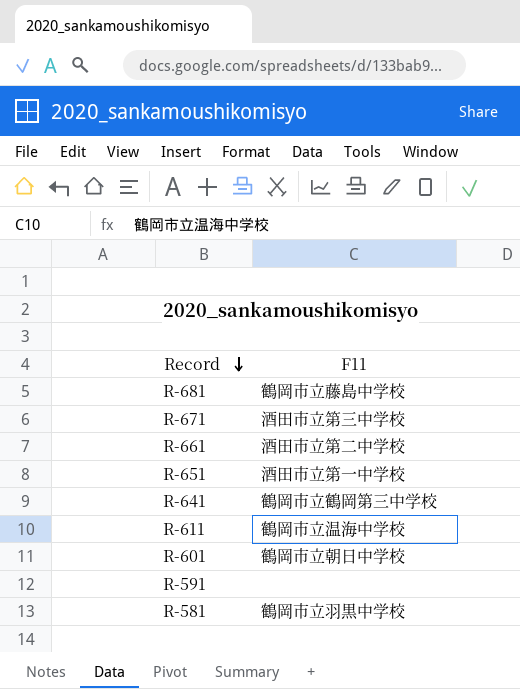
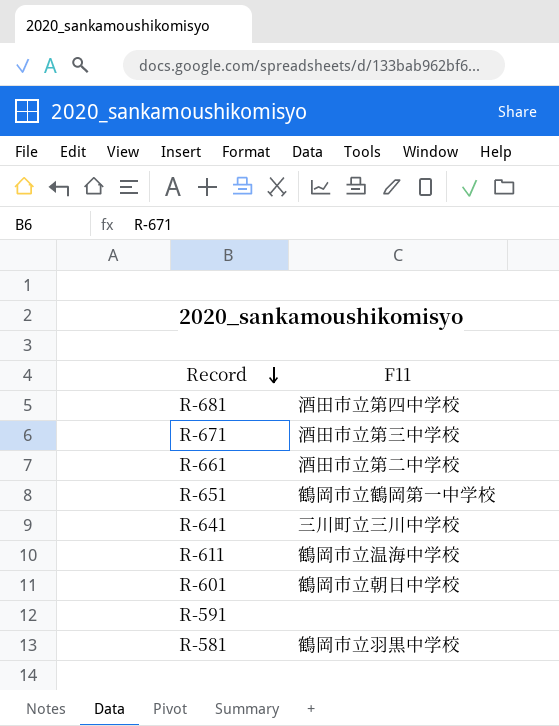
R-681 | F11: 鶴岡市立藤島中学校 -> 酒田市立第四中学校
R-651 | F11: 酒田市立第一中学校 -> 鶴岡市立鶴岡第一中学校
R-641 | F11: 鶴岡市立鶴岡第三中学校 -> 三川町立三川中学校

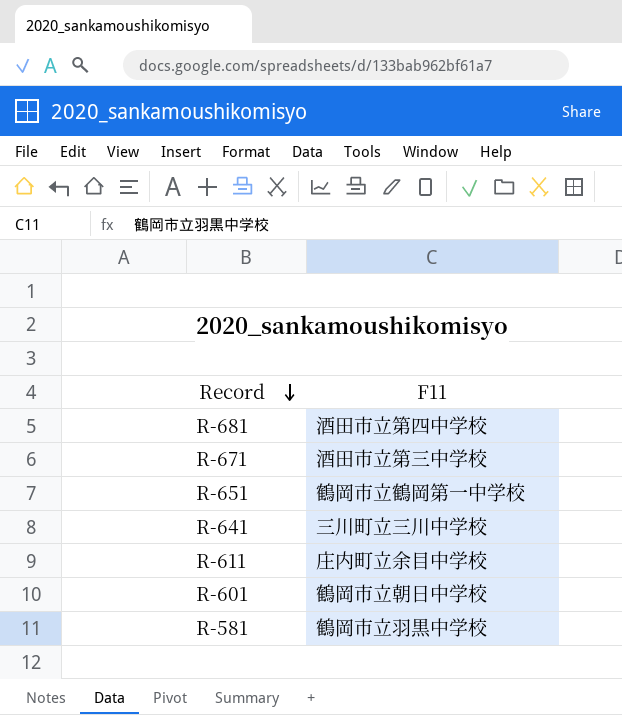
row R-661: 酒田市立第二中学校 -> none
row R-591: none -> none
R-611 | F11: 鶴岡市立温海中学校 -> 庄内町立余目中学校

